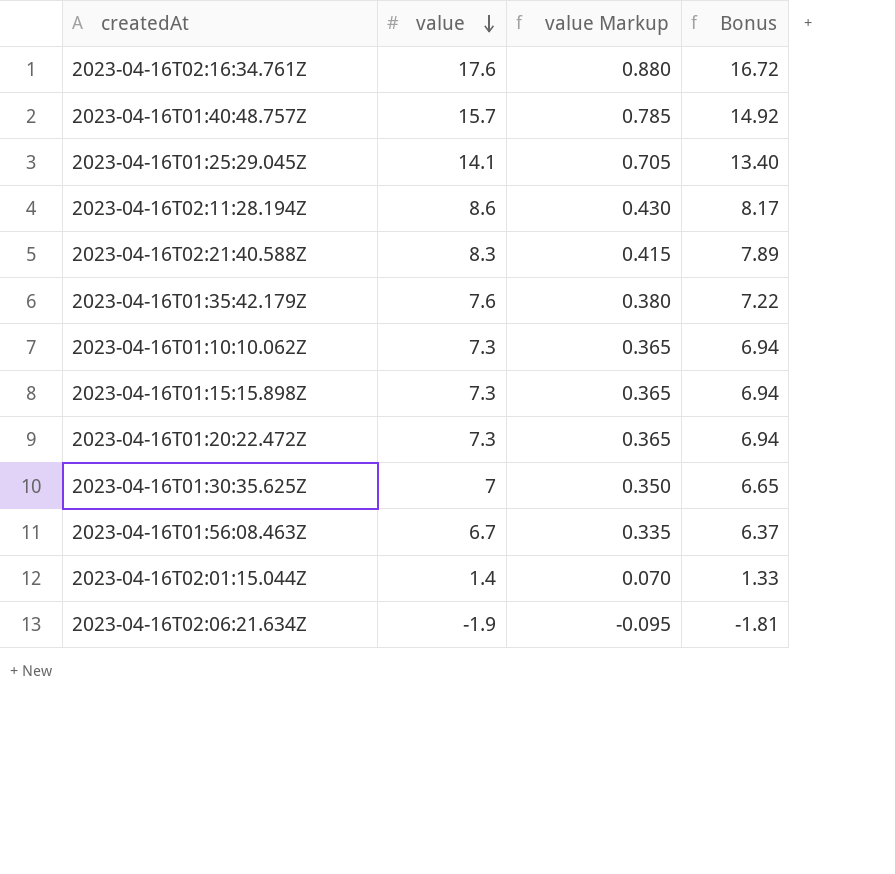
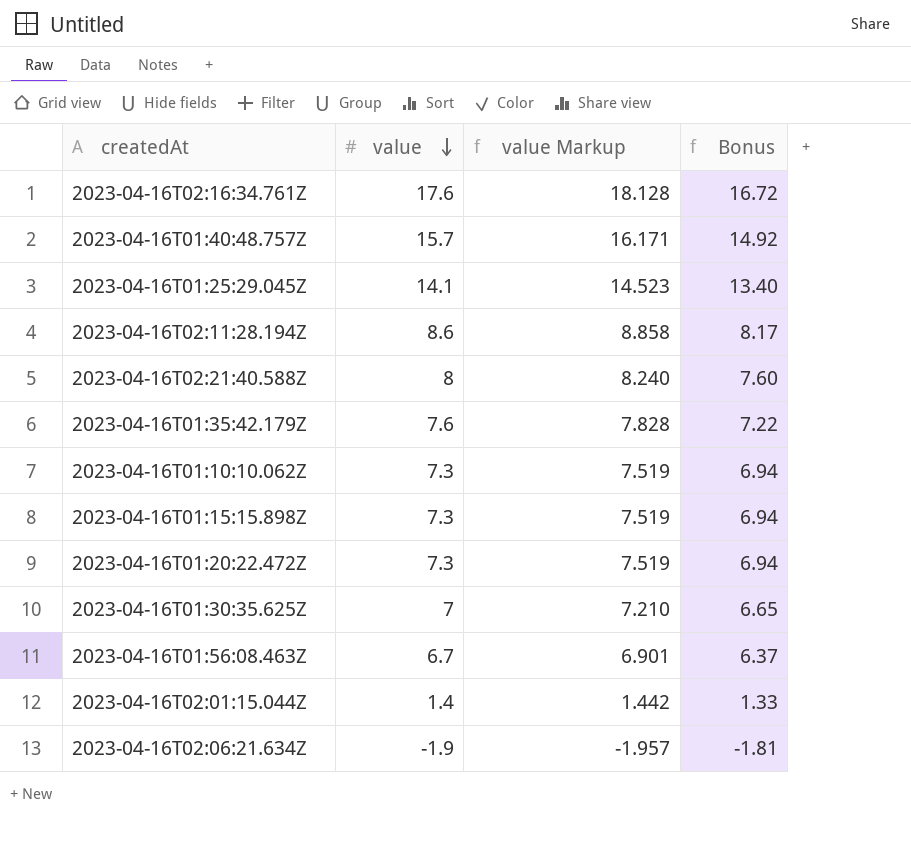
column value Markup | formula: [value] * 0.05 -> [value] * 1.03
2023-04-16T02:21:40.588Z | value: 8.3 -> 8
2023-04-16T02:21:40.588Z | Bonus: 7.89 -> 7.60

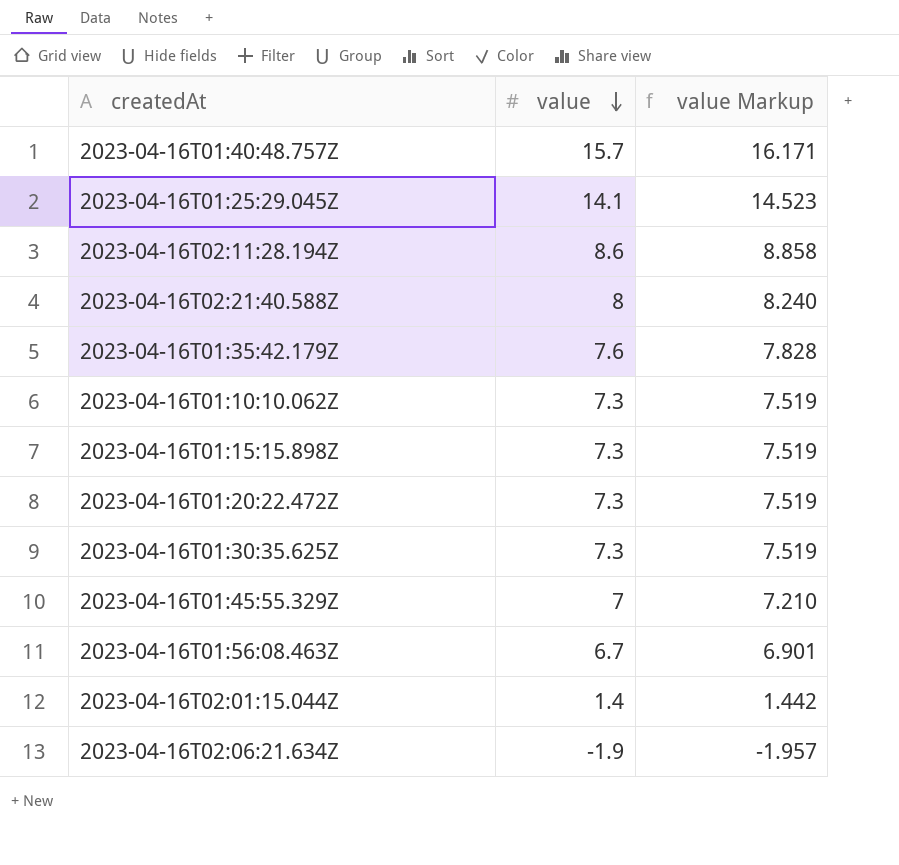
column Bonus | formula: [value] * 0.95 -> none
row 2023-04-16T02:16:34.761Z: 17.6 | 18.128 | 16.72 -> none
2023-04-16T01:30:35.625Z | value: 7 -> 7.3
2023-04-16T01:30:35.625Z | value Markup: 7.210 -> 7.519
row 2023-04-16T01:45:55.329Z: none -> 7 | 7.210

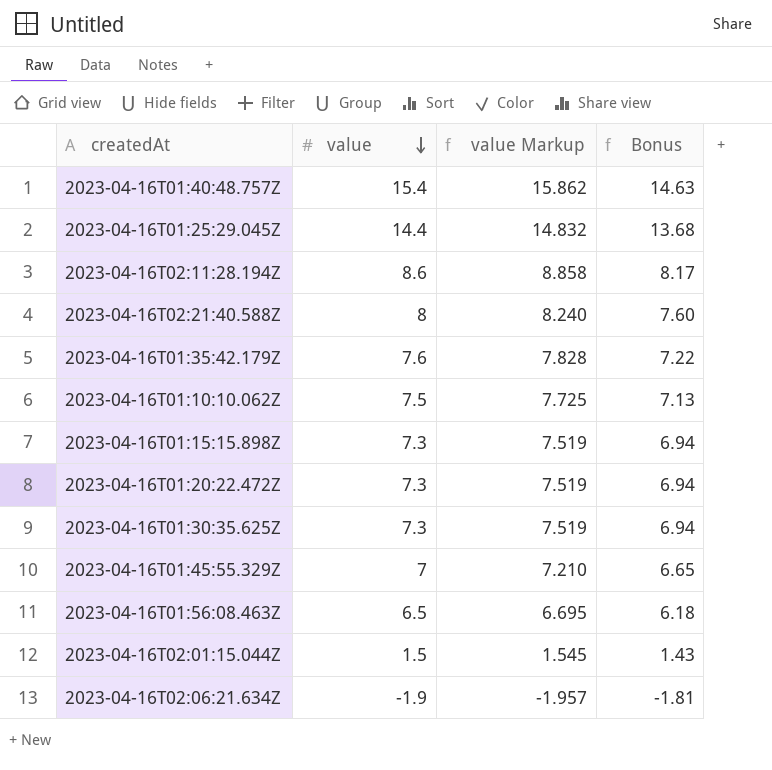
column Bonus | formula: none -> [value] * 0.95
2023-04-16T01:40:48.757Z | value: 15.7 -> 15.4
2023-04-16T01:40:48.757Z | value Markup: 16.171 -> 15.862
2023-04-16T01:25:29.045Z | value: 14.1 -> 14.4
2023-04-16T01:25:29.045Z | value Markup: 14.523 -> 14.832
2023-04-16T01:10:10.062Z | value: 7.3 -> 7.5
2023-04-16T01:10:10.062Z | value Markup: 7.519 -> 7.725
2023-04-16T01:56:08.463Z | value: 6.7 -> 6.5
2023-04-16T01:56:08.463Z | value Markup: 6.901 -> 6.695
2023-04-16T02:01:15.044Z | value: 1.4 -> 1.5
2023-04-16T02:01:15.044Z | value Markup: 1.442 -> 1.545

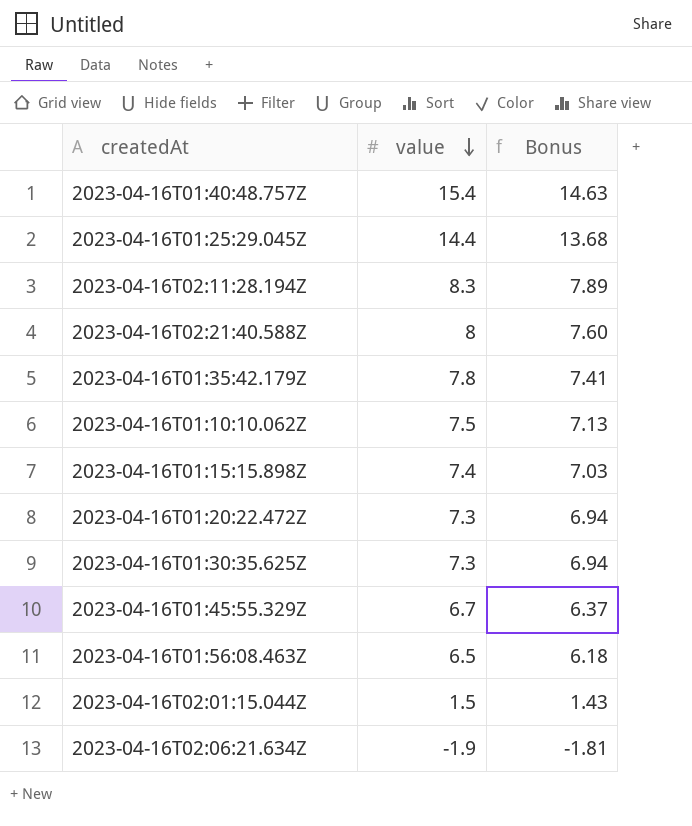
column value Markup | formula: [value] * 1.03 -> none
2023-04-16T02:11:28.194Z | value: 8.6 -> 8.3
2023-04-16T02:11:28.194Z | Bonus: 8.17 -> 7.89
2023-04-16T01:35:42.179Z | value: 7.6 -> 7.8
2023-04-16T01:35:42.179Z | Bonus: 7.22 -> 7.41
2023-04-16T01:15:15.898Z | value: 7.3 -> 7.4
2023-04-16T01:15:15.898Z | Bonus: 6.94 -> 7.03
2023-04-16T01:45:55.329Z | value: 7 -> 6.7
2023-04-16T01:45:55.329Z | Bonus: 6.65 -> 6.37

